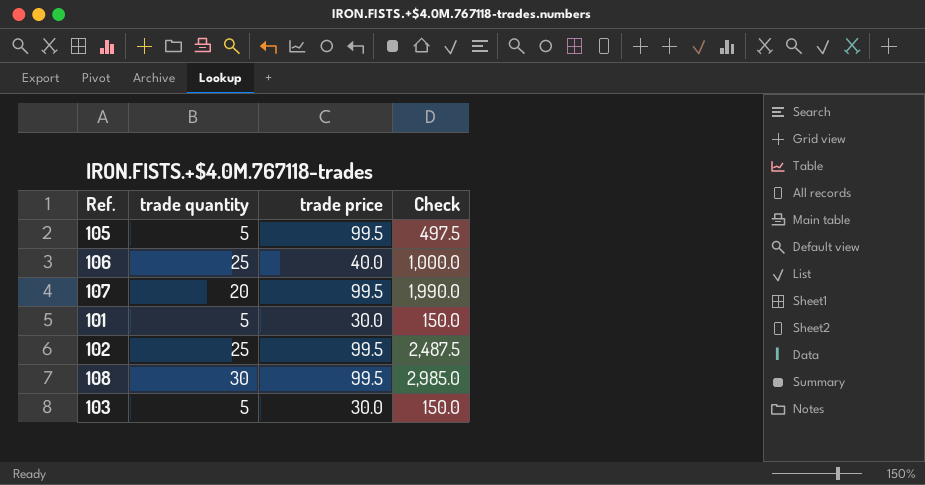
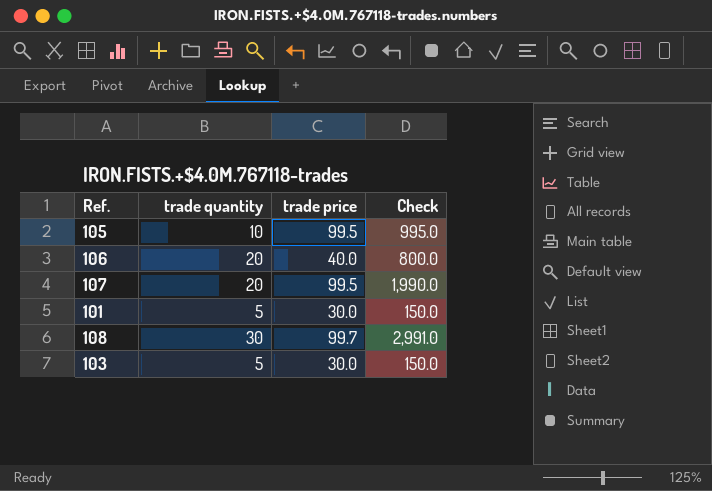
row 102: 25 | 99.5 | 2,487.5 -> none
105 | trade quantity: 5 -> 10
105 | Check: 497.5 -> 995.0
106 | trade quantity: 25 -> 20
106 | Check: 1,000.0 -> 800.0
108 | trade price: 99.5 -> 99.7
108 | Check: 2,985.0 -> 2,991.0

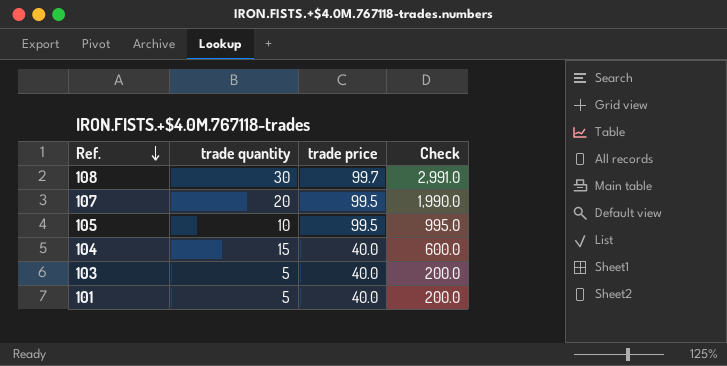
row order: none -> Ref. descending
row 106: 20 | 40.0 | 800.0 -> none
row 104: none -> 15 | 40.0 | 600.0
103 | trade price: 30.0 -> 40.0
103 | Check: 150.0 -> 200.0
101 | trade price: 30.0 -> 40.0
101 | Check: 150.0 -> 200.0

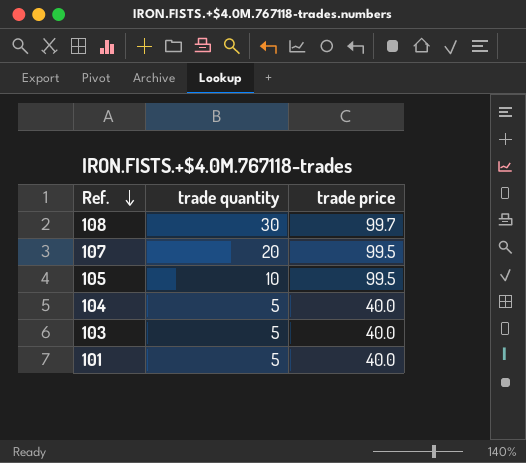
column Check | formula: [trade quantity] * [trade price] -> none
104 | trade quantity: 15 -> 5

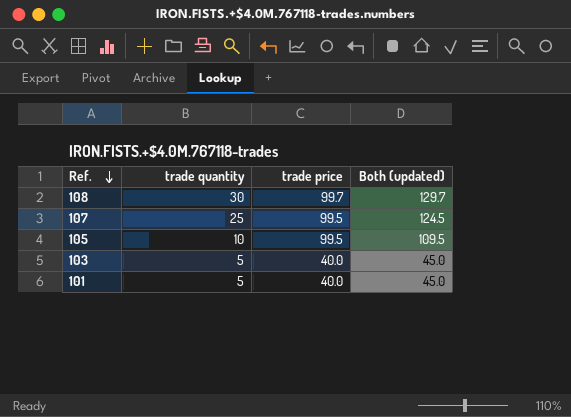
column Both (updated) | formula: none -> [trade quantity] + [trade price]
row 104: 5 | 40.0 -> none
107 | trade quantity: 20 -> 25

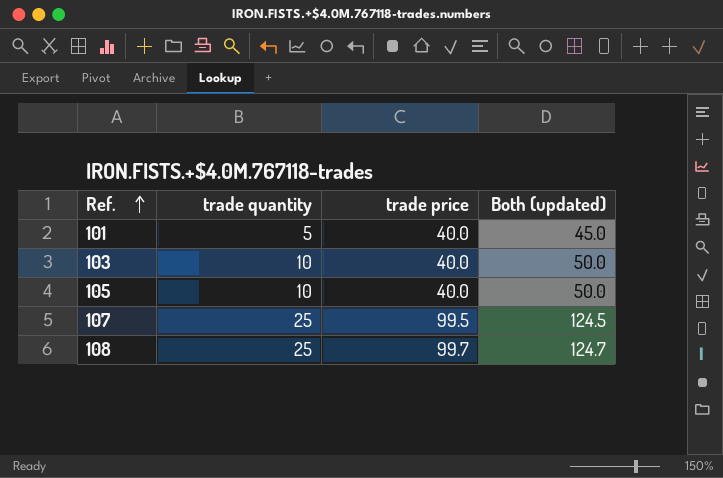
row order: Ref. descending -> Ref. ascending
103 | trade quantity: 5 -> 10
103 | Both (updated): 45.0 -> 50.0
105 | trade price: 99.5 -> 40.0
105 | Both (updated): 109.5 -> 50.0
108 | trade quantity: 30 -> 25
108 | Both (updated): 129.7 -> 124.7

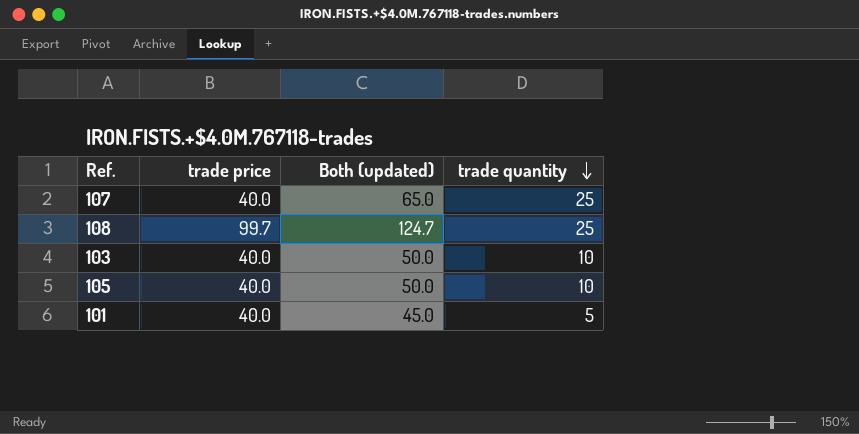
row order: Ref. ascending -> trade quantity descending
column trade quantity | position: 2 -> 4
107 | trade price: 99.5 -> 40.0
107 | Both (updated): 124.5 -> 65.0

